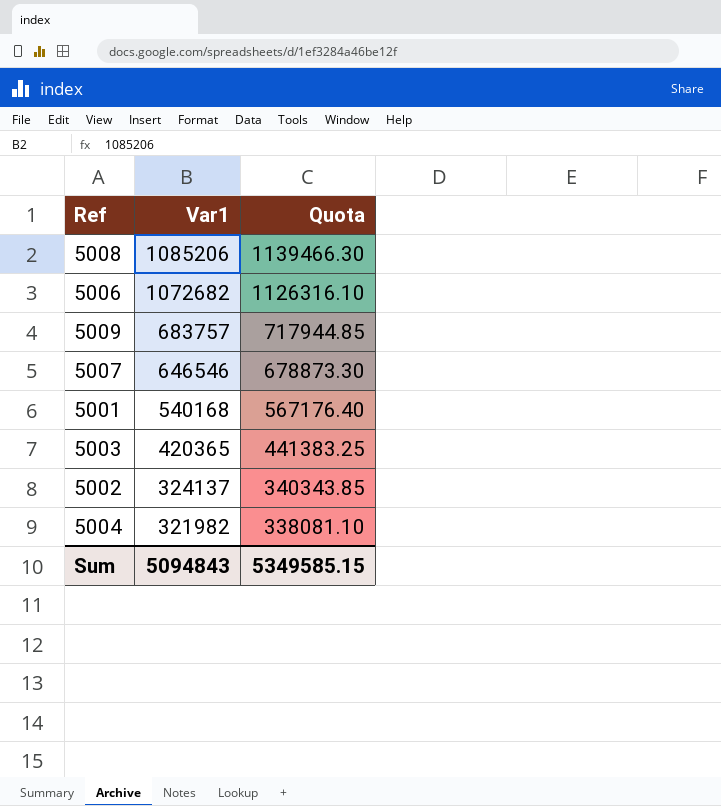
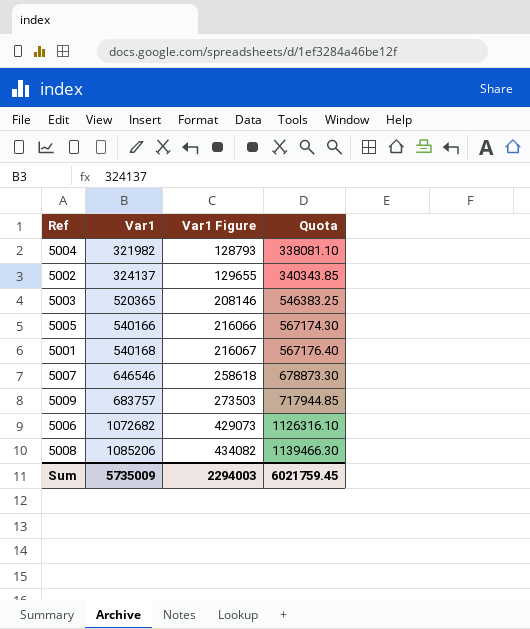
row order: Var1 descending -> Var1 ascending
column Var1 Figure | formula: none -> [Var1] * 0.4
5003 | Var1: 420365 -> 520365
5003 | Quota: 441383.25 -> 546383.25
row 5005: none -> 540166 | 216066 | 567174.30
Sum | Var1: 5094843 -> 5735009
Sum | Quota: 5349585.15 -> 6021759.45

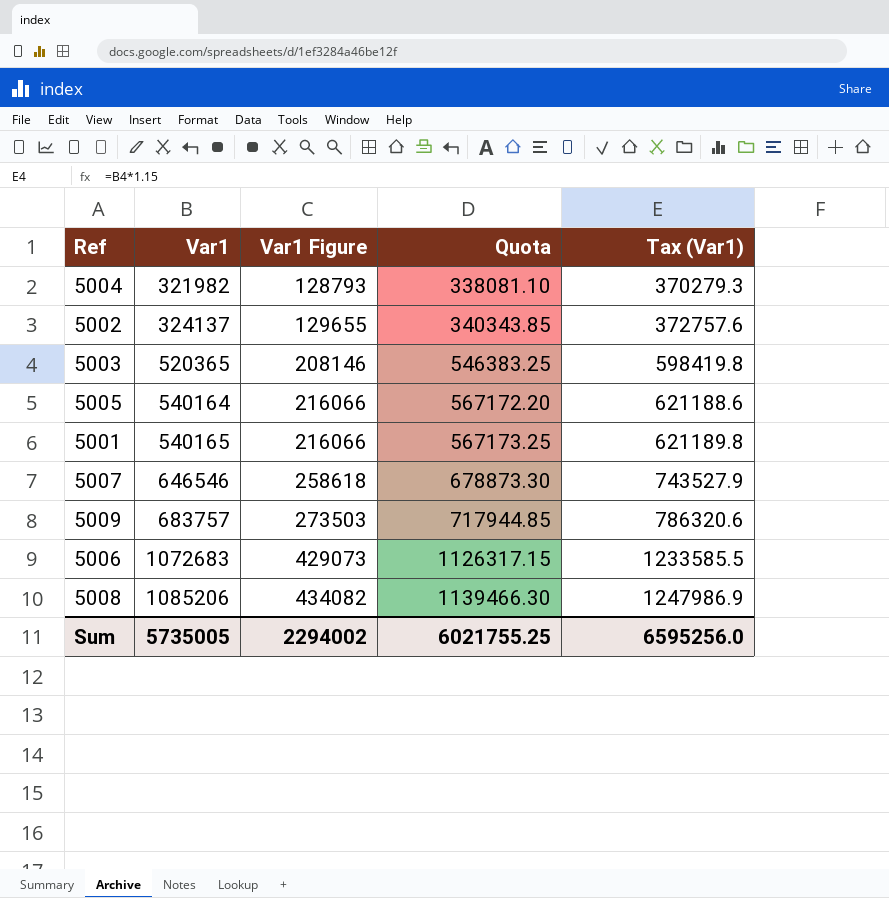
column Tax (Var1) | formula: none -> [Var1] * 1.15
5005 | Var1: 540166 -> 540164
5005 | Quota: 567174.30 -> 567172.20
5001 | Var1: 540168 -> 540165
5001 | Var1 Figure: 216067 -> 216066
5001 | Quota: 567176.40 -> 567173.25
5006 | Var1: 1072682 -> 1072683
5006 | Quota: 1126316.10 -> 1126317.15
Sum | Var1: 5735009 -> 5735005
Sum | Var1 Figure: 2294003 -> 2294002
Sum | Quota: 6021759.45 -> 6021755.25

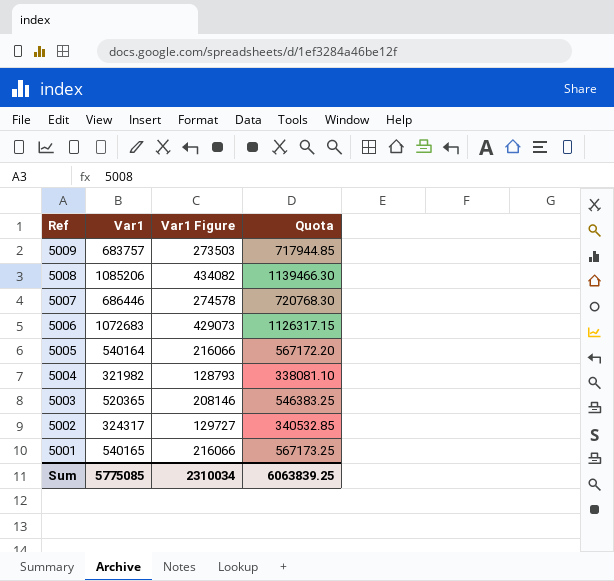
row order: Var1 ascending -> Ref descending
column Tax (Var1) | formula: [Var1] * 1.15 -> none
5007 | Var1: 646546 -> 686446
5007 | Var1 Figure: 258618 -> 274578
5007 | Quota: 678873.30 -> 720768.30
5002 | Var1: 324137 -> 324317
5002 | Var1 Figure: 129655 -> 129727
5002 | Quota: 340343.85 -> 340532.85
Sum | Var1: 5735005 -> 5775085
Sum | Var1 Figure: 2294002 -> 2310034
Sum | Quota: 6021755.25 -> 6063839.25

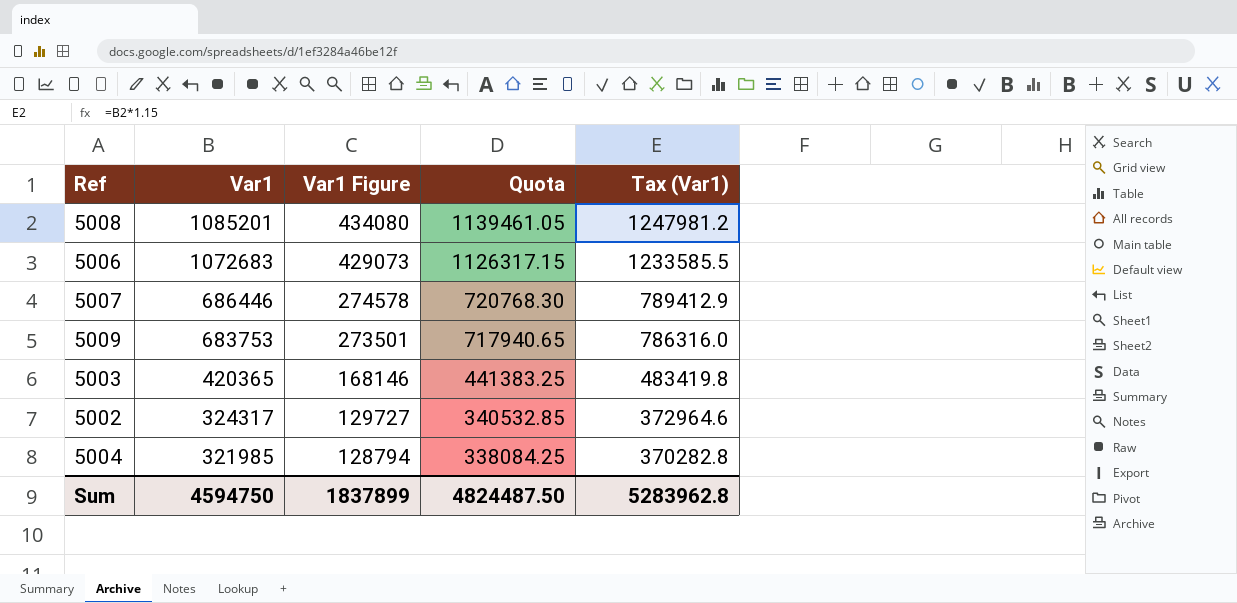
row order: Ref descending -> Var1 descending
column Tax (Var1) | formula: none -> [Var1] * 1.15
row 5005: 540164 | 216066 | 567172.20 -> none
row 5001: 540165 | 216066 | 567173.25 -> none
5008 | Var1: 1085206 -> 1085201
5008 | Var1 Figure: 434082 -> 434080
5008 | Quota: 1139466.30 -> 1139461.05
5009 | Var1: 683757 -> 683753
5009 | Var1 Figure: 273503 -> 273501
5009 | Quota: 717944.85 -> 717940.65
5003 | Var1: 520365 -> 420365
5003 | Var1 Figure: 208146 -> 168146
5003 | Quota: 546383.25 -> 441383.25
5004 | Var1: 321982 -> 321985
5004 | Var1 Figure: 128793 -> 128794
5004 | Quota: 338081.10 -> 338084.25
Sum | Var1: 5775085 -> 4594750
Sum | Var1 Figure: 2310034 -> 1837899
Sum | Quota: 6063839.25 -> 4824487.50

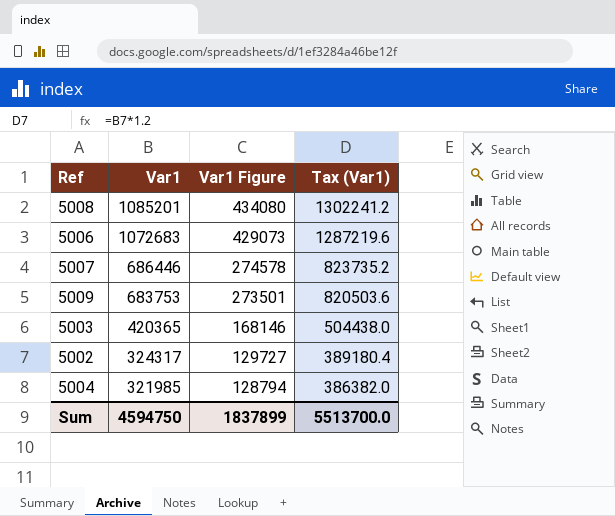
column Quota | formula: [Var1] * 1.05 -> none
column Tax (Var1) | formula: [Var1] * 1.15 -> [Var1] * 1.2
Sum | Tax (Var1): 5283962.8 -> 5513700.0

